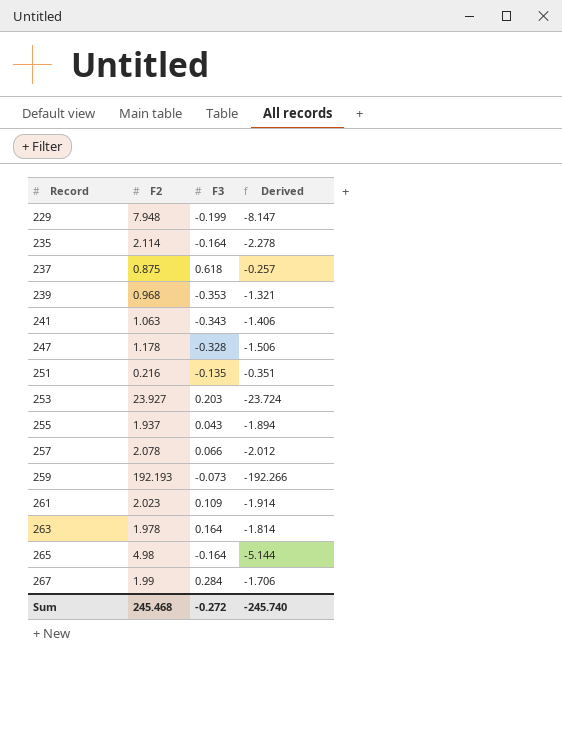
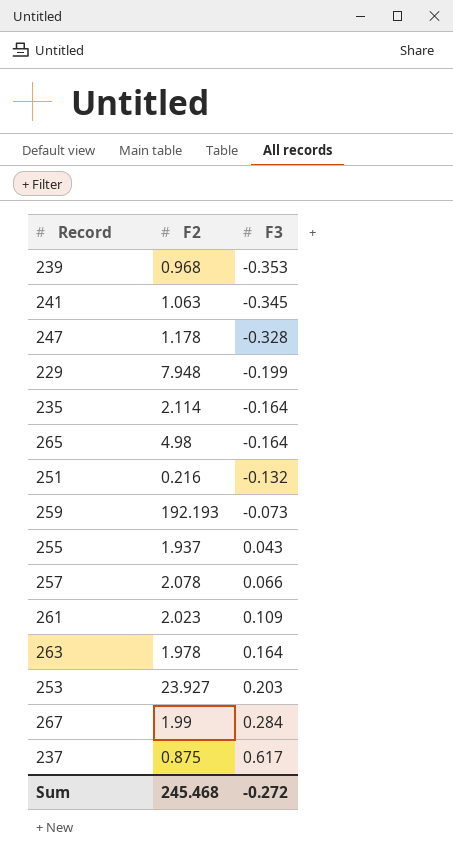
row order: Record ascending -> F3 ascending
column Derived | formula: [F3] - [F2] -> none
241 | F3: -0.343 -> -0.345
251 | F3: -0.135 -> -0.132
237 | F3: 0.618 -> 0.617

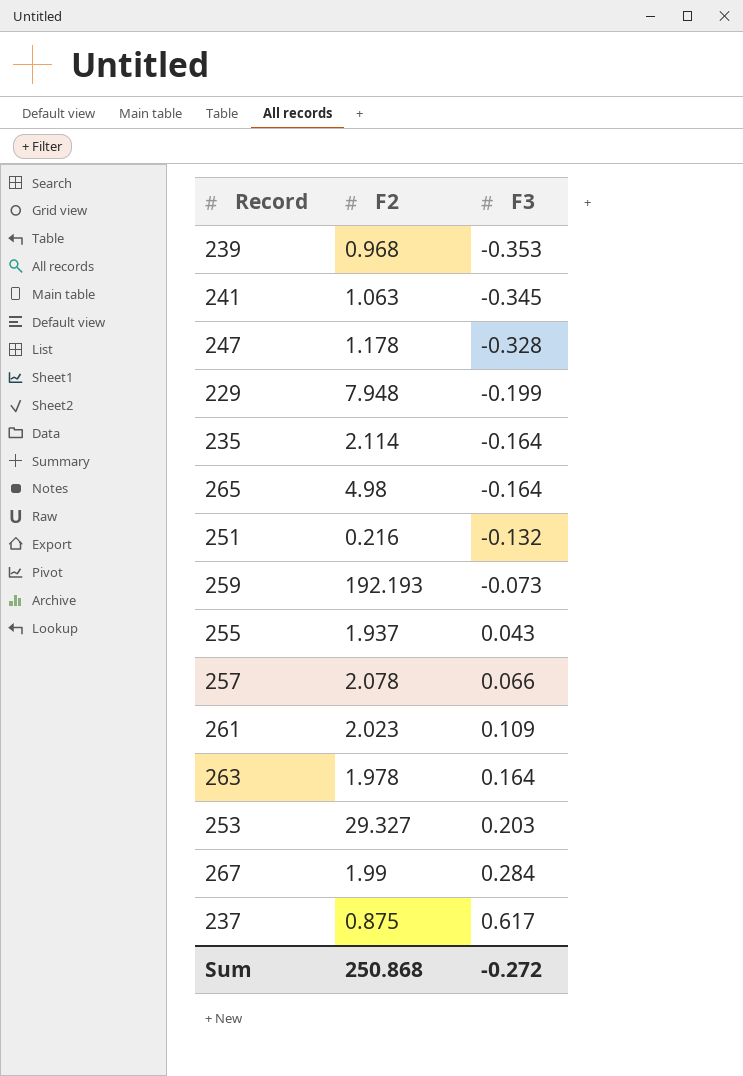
253 | F2: 23.927 -> 29.327
Sum | F2: 245.468 -> 250.868

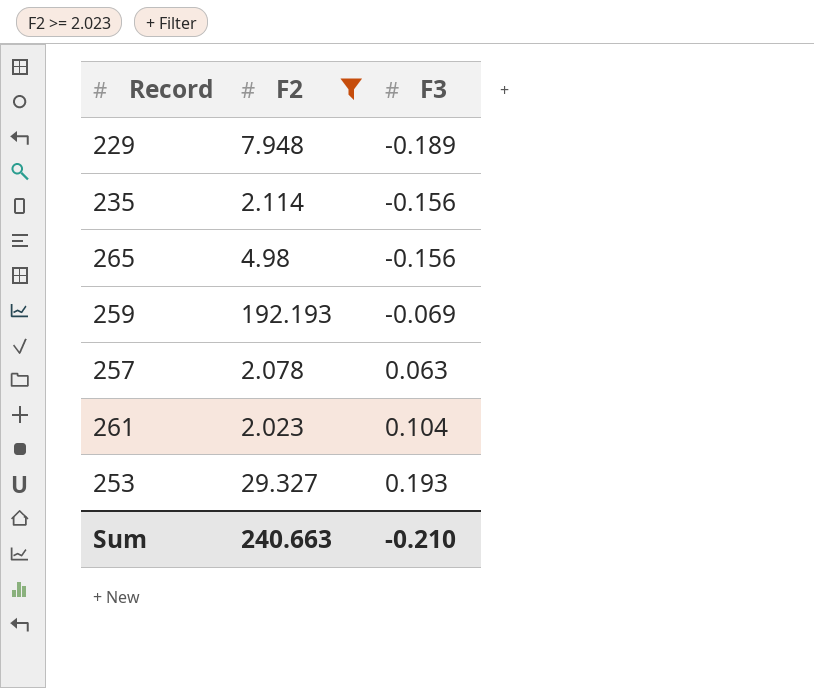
filter: none -> F2 >= 2.023
229 | F3: -0.199 -> -0.189
235 | F3: -0.164 -> -0.156
265 | F3: -0.164 -> -0.156
259 | F3: -0.073 -> -0.069
257 | F3: 0.066 -> 0.063
261 | F3: 0.109 -> 0.104
253 | F3: 0.203 -> 0.193
Sum | F2: 250.868 -> 240.663
Sum | F3: -0.272 -> -0.210

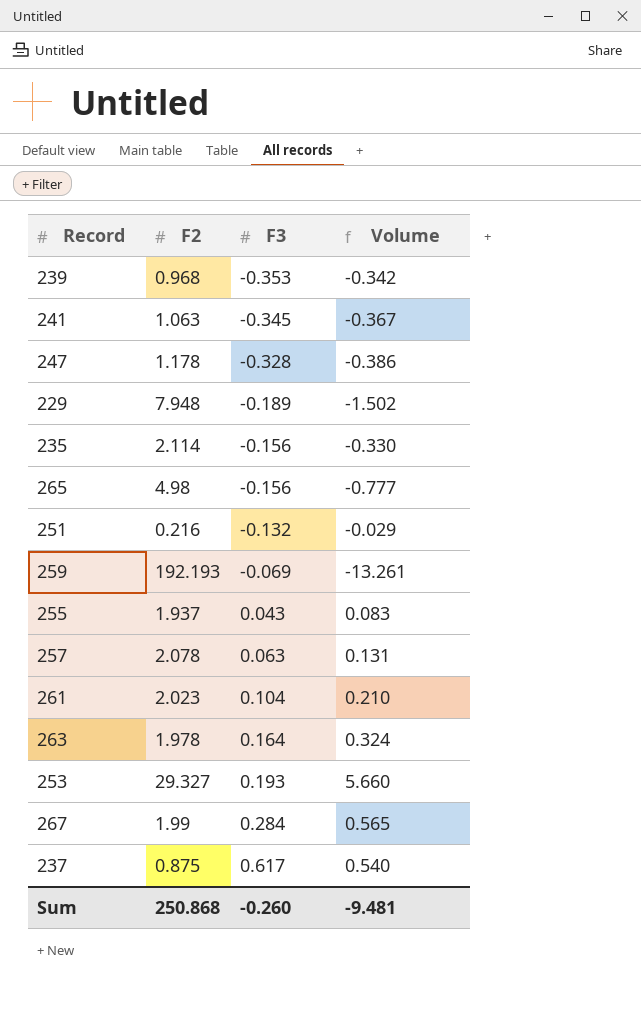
filter: F2 >= 2.023 -> none
column Volume | formula: none -> [F2] * [F3]
Sum | F2: 240.663 -> 250.868
Sum | F3: -0.210 -> -0.260

